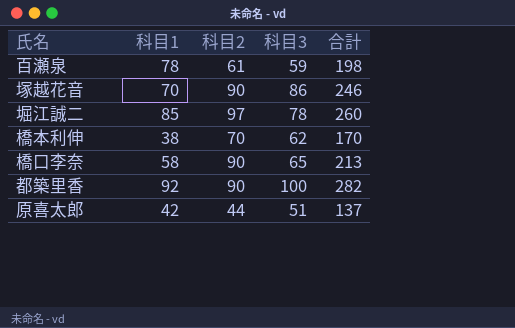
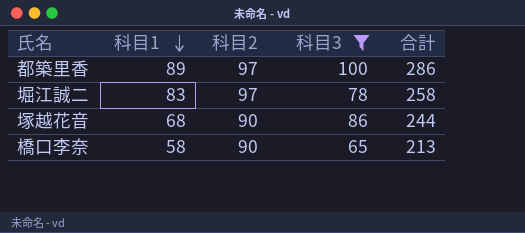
filter: none -> 科目3 >= 65
row order: none -> 科目1 descending
都築里香 | 科目1: 92 -> 89
都築里香 | 科目2: 90 -> 97
都築里香 | 合計: 282 -> 286
堀江誠二 | 科目1: 85 -> 83
堀江誠二 | 合計: 260 -> 258
塚越花音 | 科目1: 70 -> 68
塚越花音 | 合計: 246 -> 244

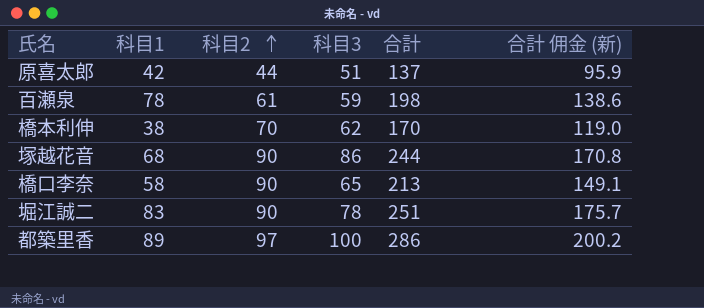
filter: 科目3 >= 65 -> none
row order: 科目1 descending -> 科目2 ascending
column 合計 佣金 (新) | formula: none -> [合計] * 0.7
堀江誠二 | 科目2: 97 -> 90
堀江誠二 | 合計: 258 -> 251

